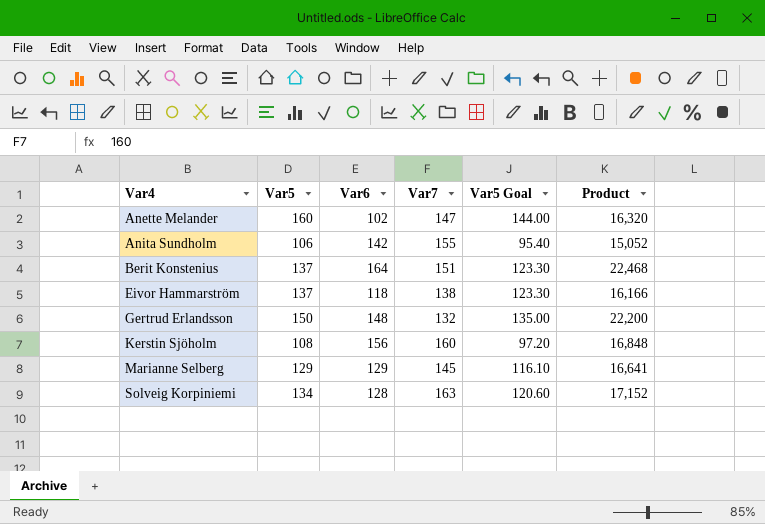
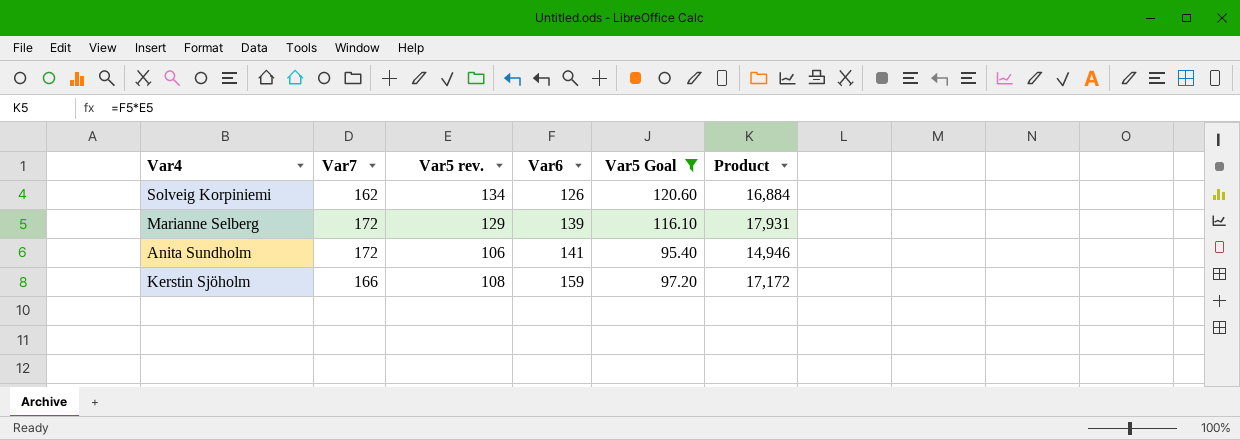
filter: none -> Var5 Goal <= 120.60
row order: Var4 ascending -> Var6 ascending
column Var7 | position: 4 -> 2
column name: Var5 -> Var5 rev.
Solveig Korpiniemi | Var7: 163 -> 162
Solveig Korpiniemi | Var6: 128 -> 126
Solveig Korpiniemi | Product: 17,152 -> 16,884
Marianne Selberg | Var7: 145 -> 172
Marianne Selberg | Var6: 129 -> 139
Marianne Selberg | Product: 16,641 -> 17,931
Anita Sundholm | Var7: 155 -> 172
Anita Sundholm | Var6: 142 -> 141
Anita Sundholm | Product: 15,052 -> 14,946
Kerstin Sjöholm | Var7: 160 -> 166
Kerstin Sjöholm | Var6: 156 -> 159
Kerstin Sjöholm | Product: 16,848 -> 17,172

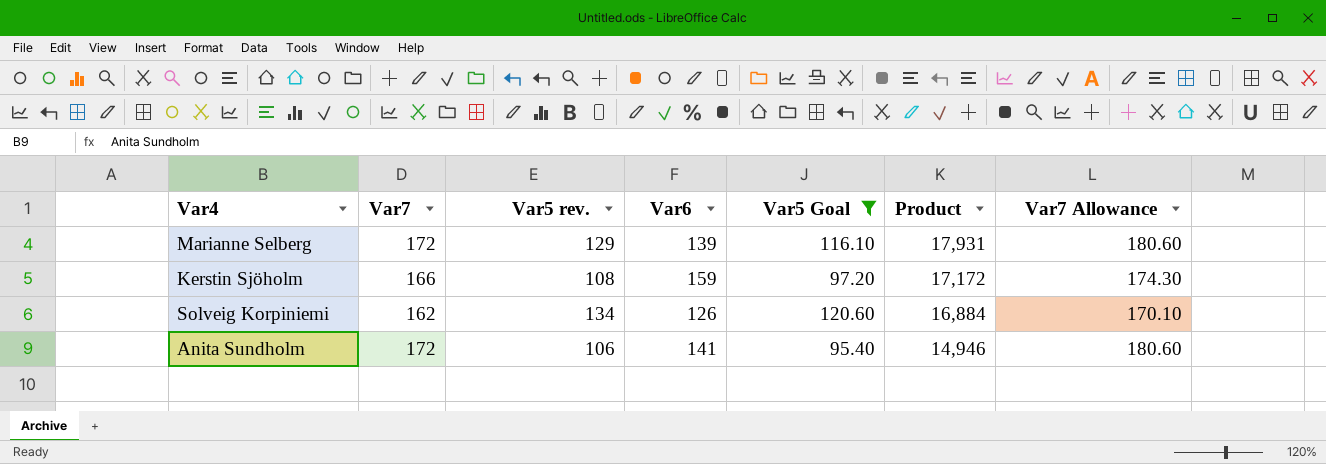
row order: Var6 ascending -> Product descending
column Var7 Allowance | formula: none -> [Var7] * 1.05

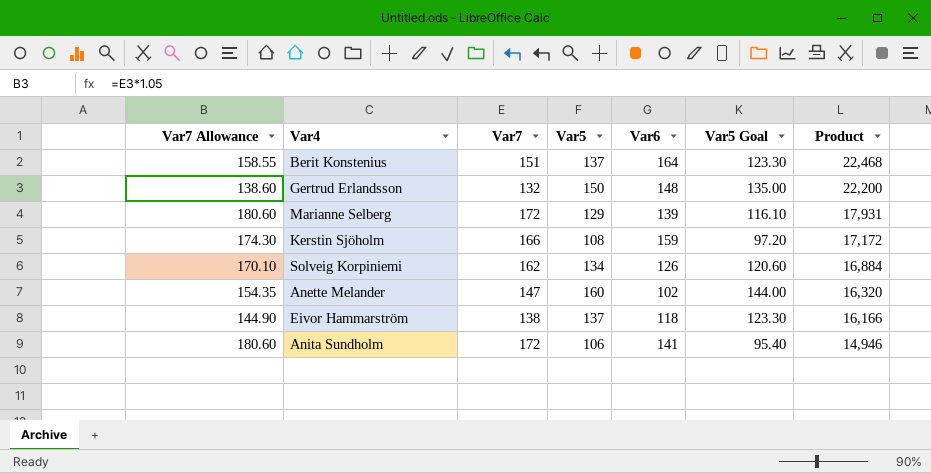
filter: Var5 Goal <= 120.60 -> none
column Var7 Allowance | position: 7 -> 1
column name: Var5 rev. -> Var5

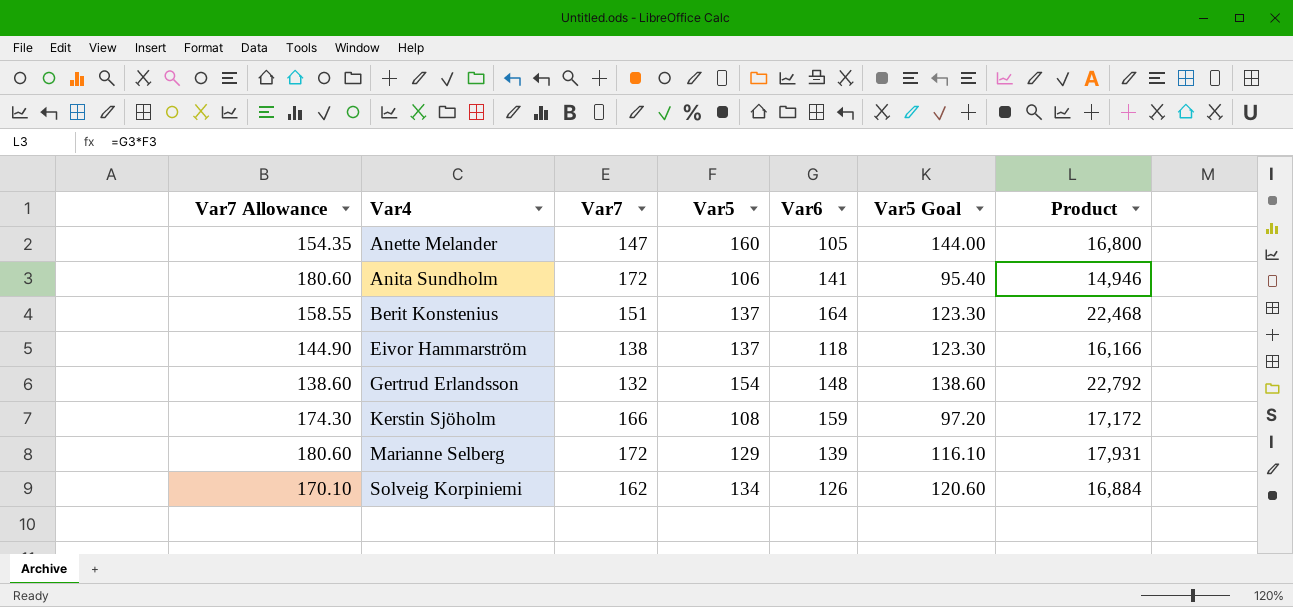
row order: Product descending -> Var4 ascending
Anette Melander | Var6: 102 -> 105
Anette Melander | Product: 16,320 -> 16,800
Gertrud Erlandsson | Var5: 150 -> 154
Gertrud Erlandsson | Var5 Goal: 135.00 -> 138.60
Gertrud Erlandsson | Product: 22,200 -> 22,792

